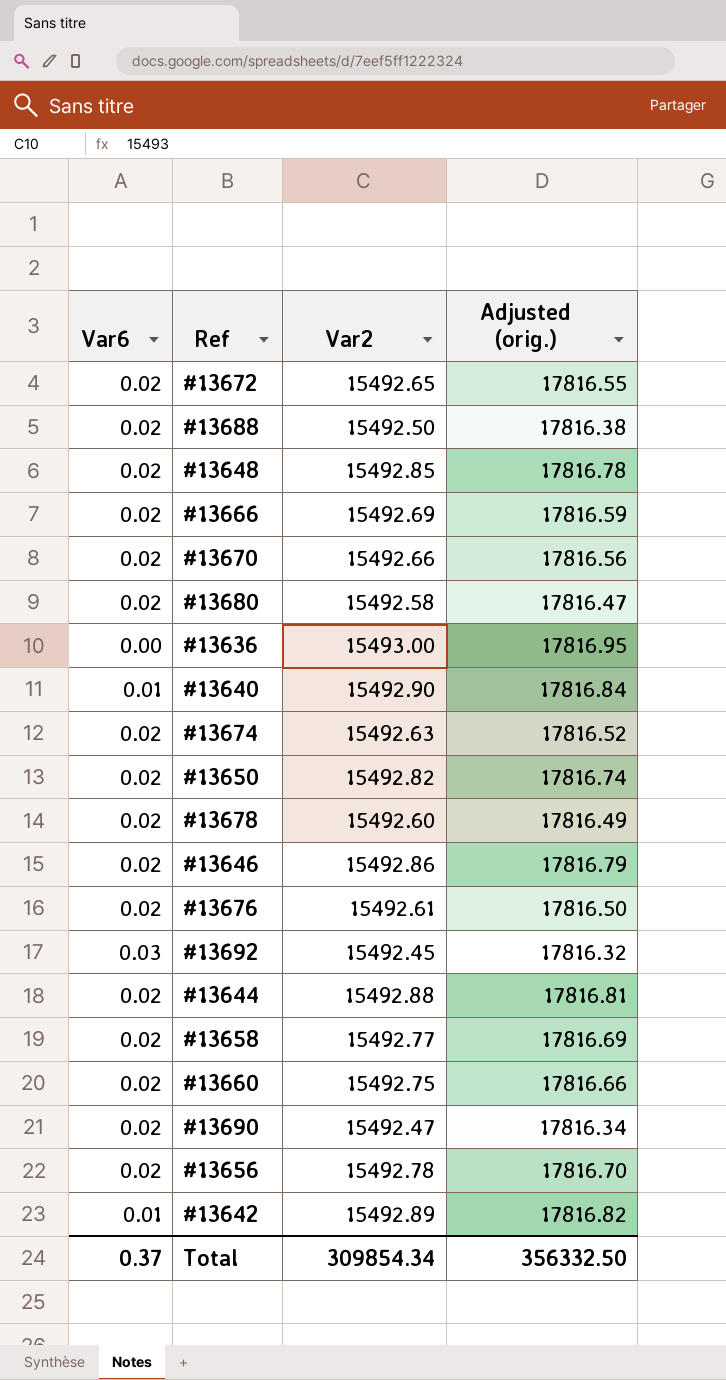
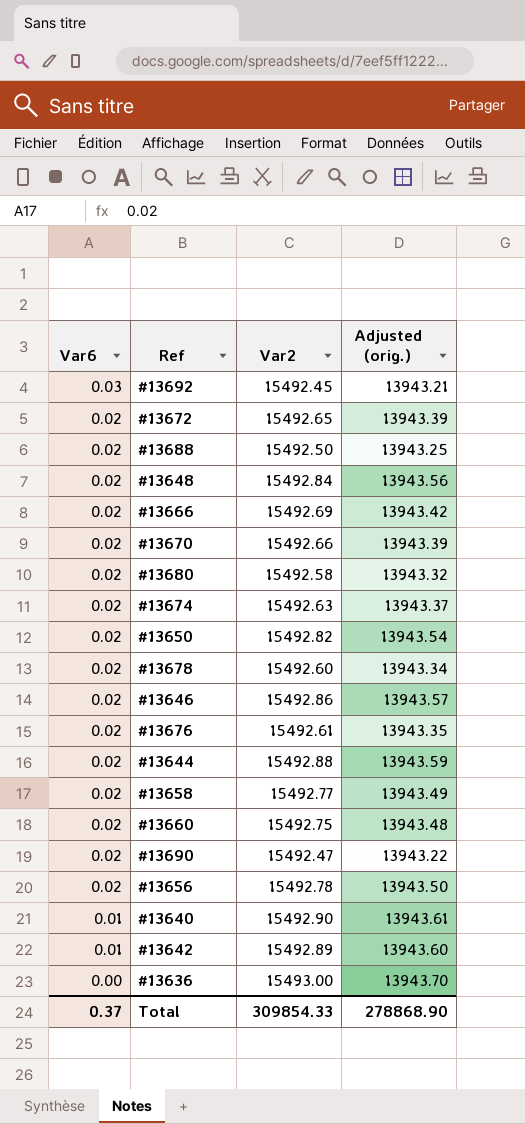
row order: none -> Var6 descending
column Adjusted (orig.) | formula: [Var2] * 1.15 -> [Var2] * 0.9
#13648 | Var2: 15492.85 -> 15492.84
Total | Var2: 309854.34 -> 309854.33
Total | Adjusted (orig.): 356332.50 -> 278868.90

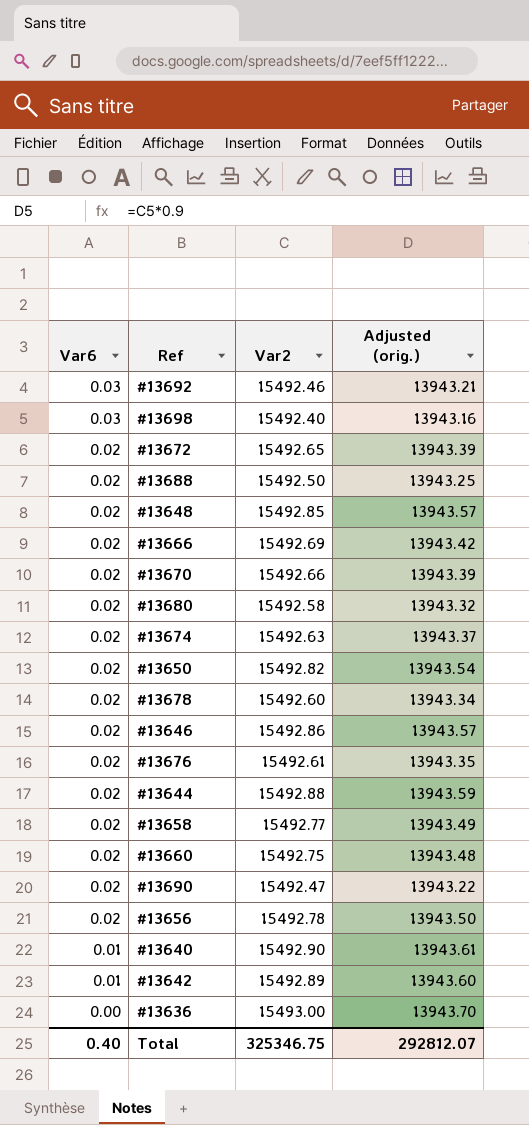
#13692 | Var2: 15492.45 -> 15492.46
row #13698: none -> 0.03 | 15492.40 | 13943.16
#13648 | Var2: 15492.84 -> 15492.85
#13648 | Adjusted (orig.): 13943.56 -> 13943.57
Total | Var6: 0.37 -> 0.40
Total | Var2: 309854.33 -> 325346.75
Total | Adjusted (orig.): 278868.90 -> 292812.07

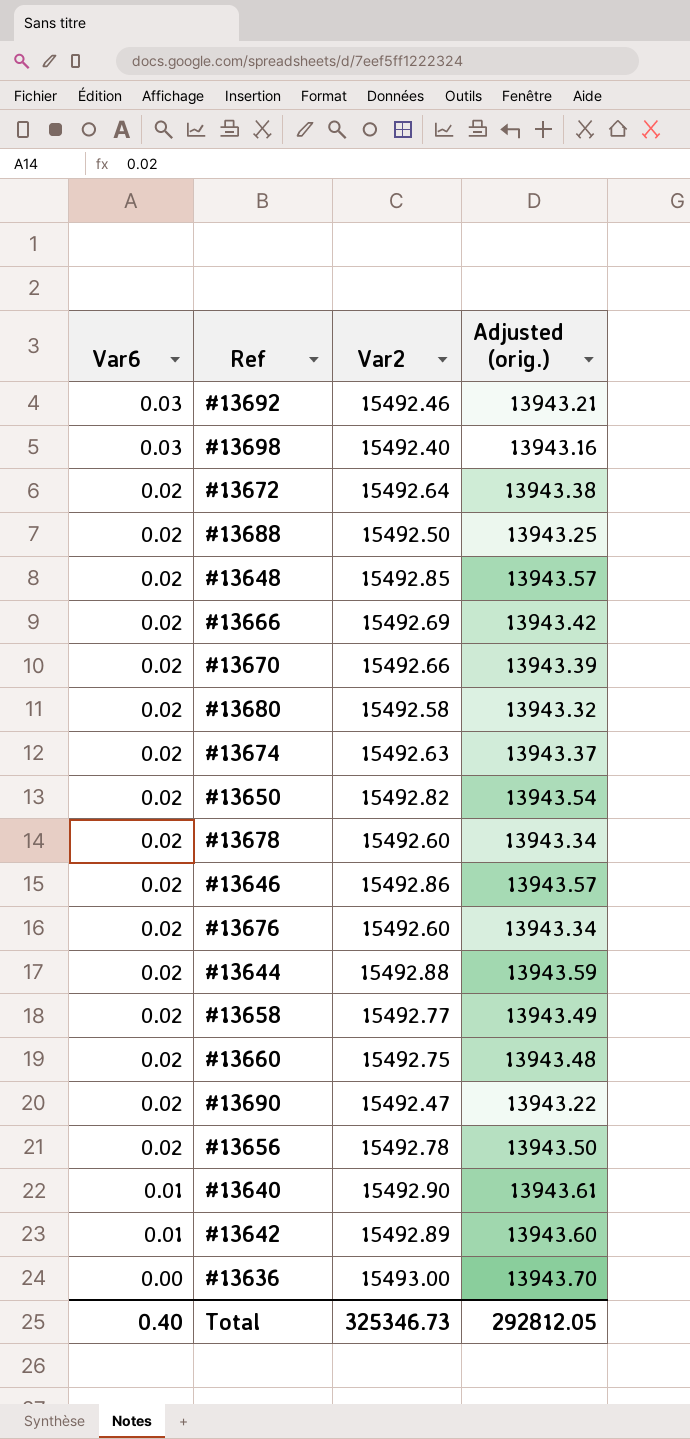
#13672 | Var2: 15492.65 -> 15492.64
#13672 | Adjusted (orig.): 13943.39 -> 13943.38
#13676 | Var2: 15492.61 -> 15492.60
#13676 | Adjusted (orig.): 13943.35 -> 13943.34
Total | Var2: 325346.75 -> 325346.73
Total | Adjusted (orig.): 292812.07 -> 292812.05

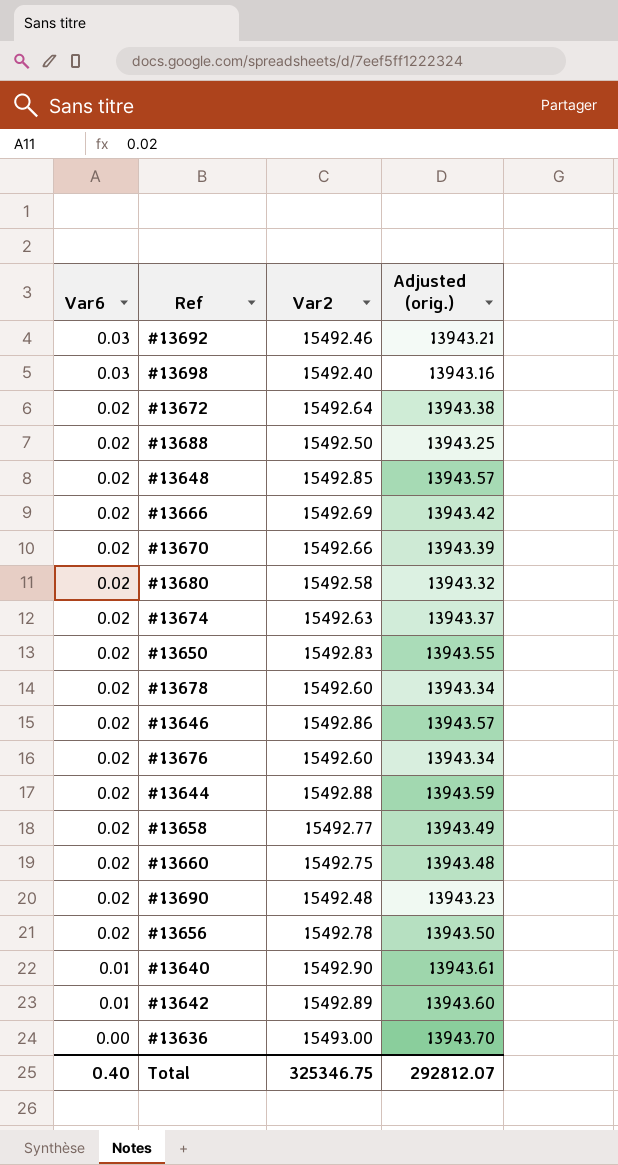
#13650 | Var2: 15492.82 -> 15492.83
#13650 | Adjusted (orig.): 13943.54 -> 13943.55
#13690 | Var2: 15492.47 -> 15492.48
#13690 | Adjusted (orig.): 13943.22 -> 13943.23
Total | Var2: 325346.73 -> 325346.75
Total | Adjusted (orig.): 292812.05 -> 292812.07

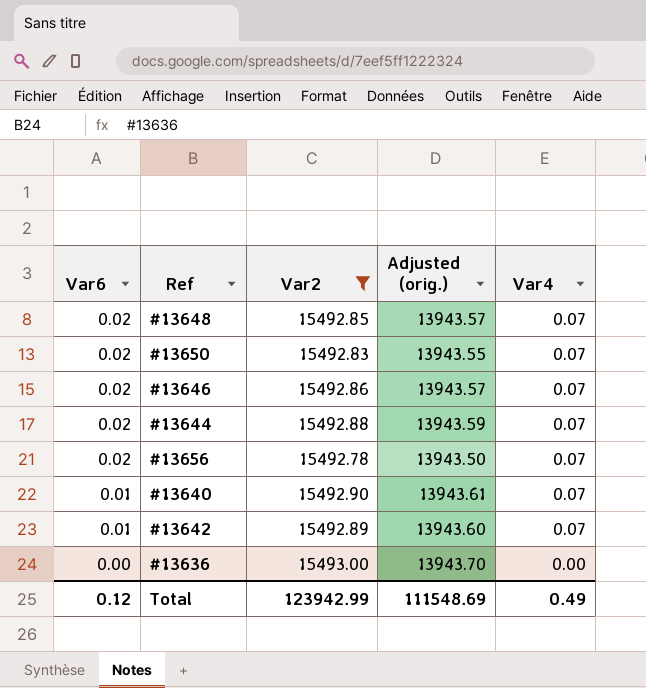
filter: none -> Var2 >= 15492.78
column Var4 | position: none -> 5
Total | Var6: 0.40 -> 0.12
Total | Var2: 325346.75 -> 123942.99
Total | Adjusted (orig.): 292812.07 -> 111548.69

